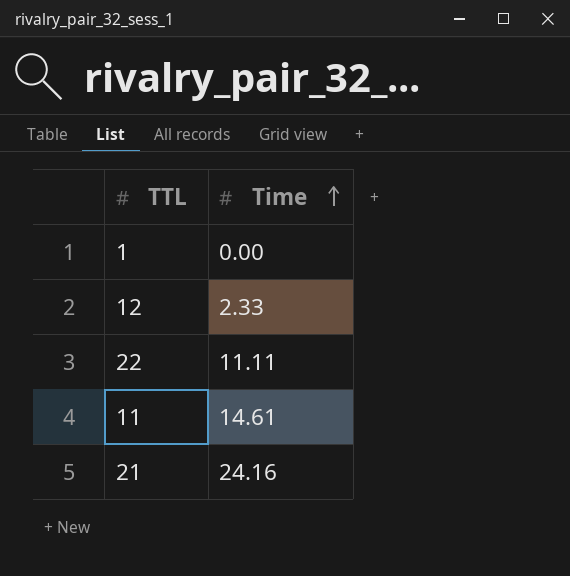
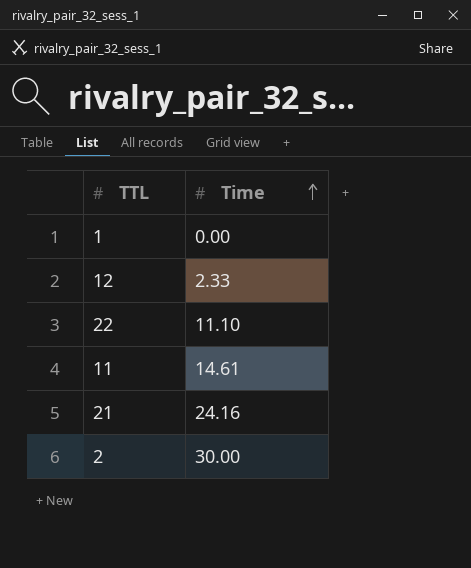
22 | Time: 11.11 -> 11.10
row 2: none -> 30.00

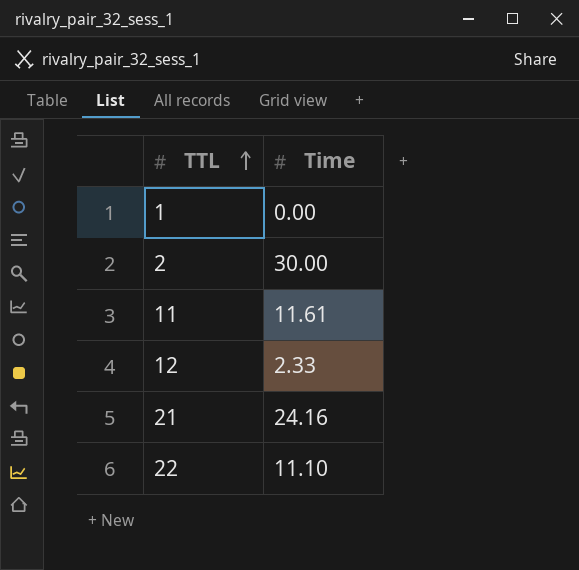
row order: Time ascending -> TTL ascending
11 | Time: 14.61 -> 11.61

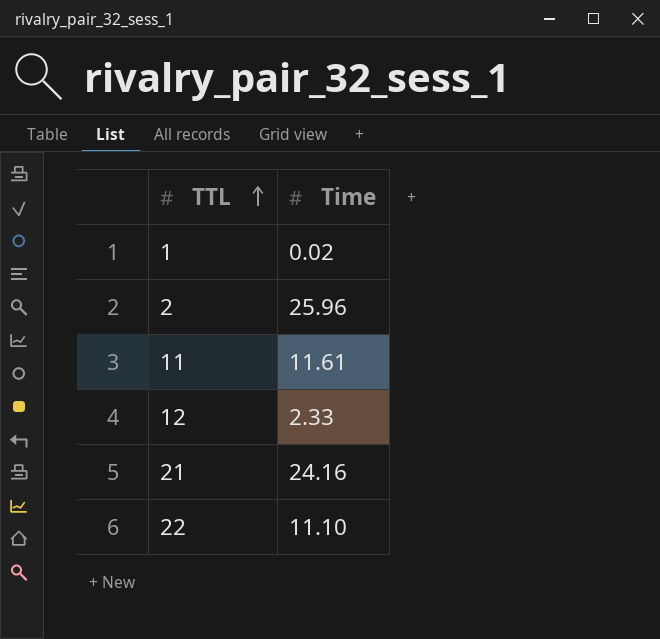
1 | Time: 0.00 -> 0.02
2 | Time: 30.00 -> 25.96

